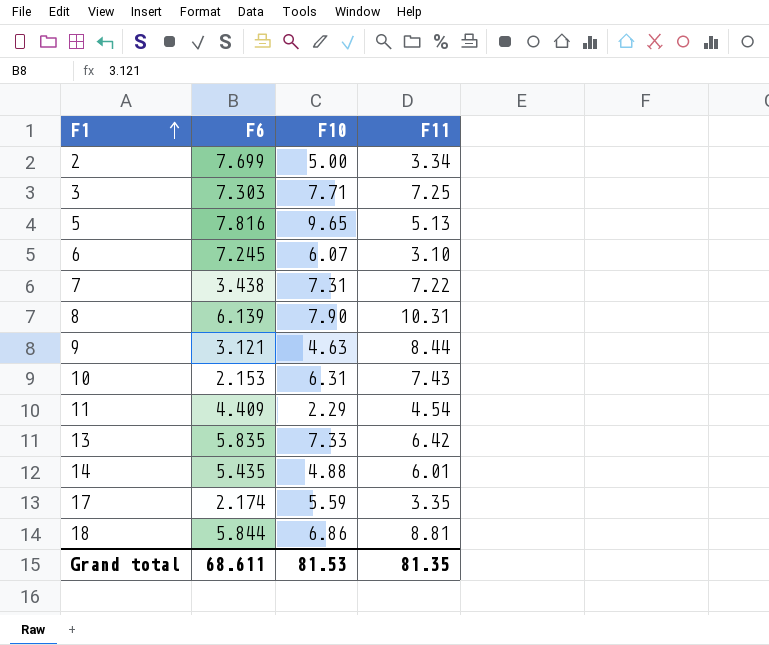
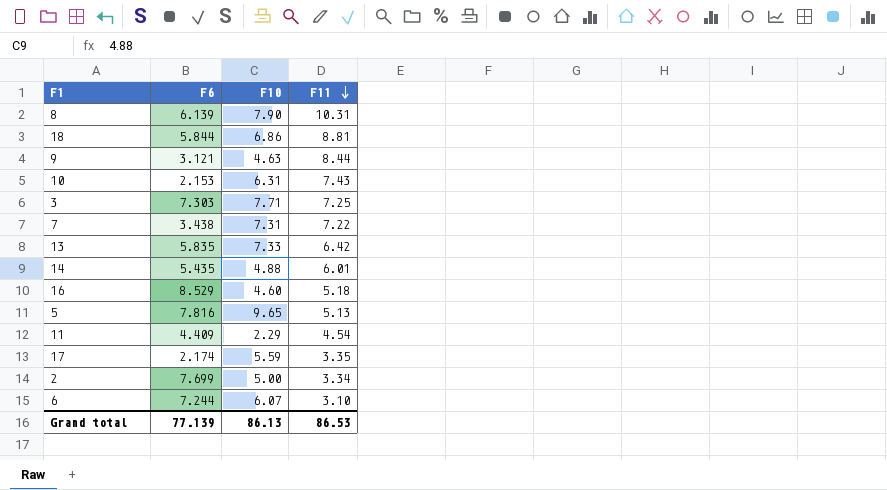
row order: F1 ascending -> F11 descending
row 16: none -> 8.529 | 4.60 | 5.18
6 | F6: 7.245 -> 7.244
Grand total | F6: 68.611 -> 77.139
Grand total | F10: 81.53 -> 86.13
Grand total | F11: 81.35 -> 86.53

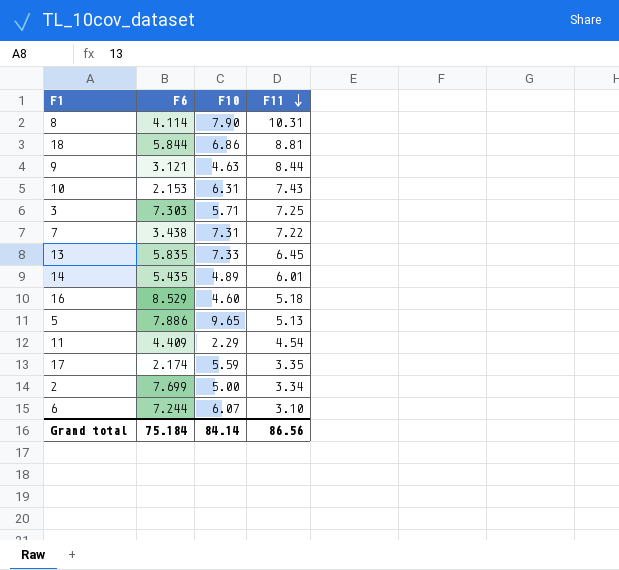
8 | F6: 6.139 -> 4.114
3 | F10: 7.71 -> 5.71
13 | F11: 6.42 -> 6.45
14 | F10: 4.88 -> 4.89
5 | F6: 7.816 -> 7.886
Grand total | F6: 77.139 -> 75.184
Grand total | F10: 86.13 -> 84.14
Grand total | F11: 86.53 -> 86.56

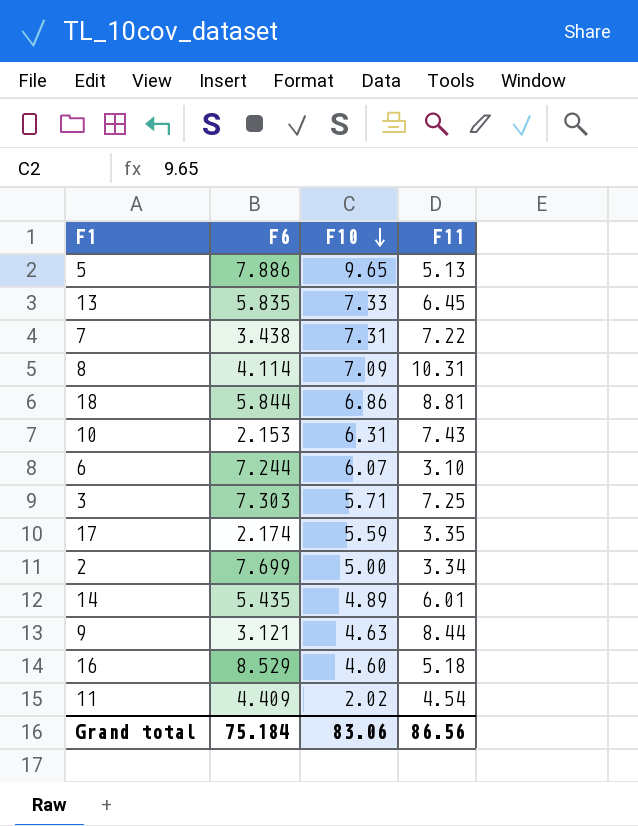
row order: F11 descending -> F10 descending
8 | F10: 7.90 -> 7.09
11 | F10: 2.29 -> 2.02
Grand total | F10: 84.14 -> 83.06

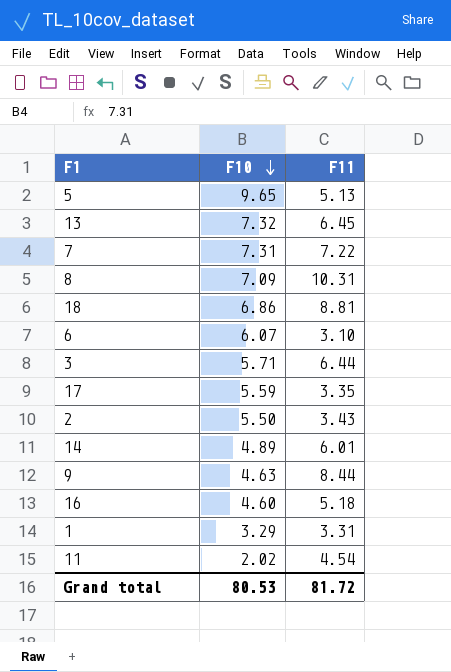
column F6 | position: 2 -> none
row 10: 2.153 | 6.31 | 7.43 -> none
13 | F10: 7.33 -> 7.32
3 | F11: 7.25 -> 6.44
2 | F10: 5.00 -> 5.50
2 | F11: 3.34 -> 3.43
row 1: none -> 3.29 | 3.31
Grand total | F10: 83.06 -> 80.53
Grand total | F11: 86.56 -> 81.72

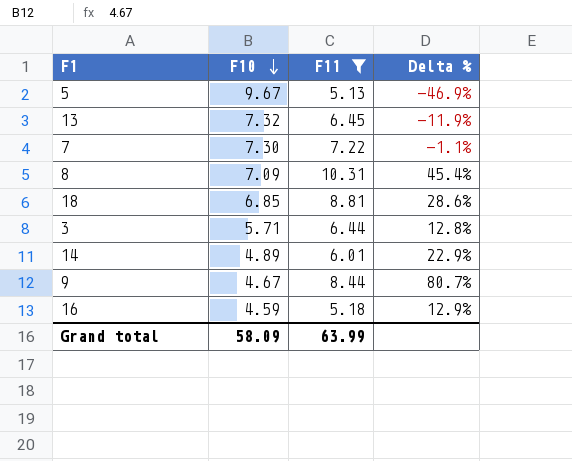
filter: none -> F11 >= 5.13
column Delta % | formula: none -> ([F11] - [F10]) / [F10]
5 | F10: 9.65 -> 9.67
7 | F10: 7.31 -> 7.30
18 | F10: 6.86 -> 6.85
9 | F10: 4.63 -> 4.67
16 | F10: 4.60 -> 4.59
Grand total | F10: 80.53 -> 58.09
Grand total | F11: 81.72 -> 63.99

